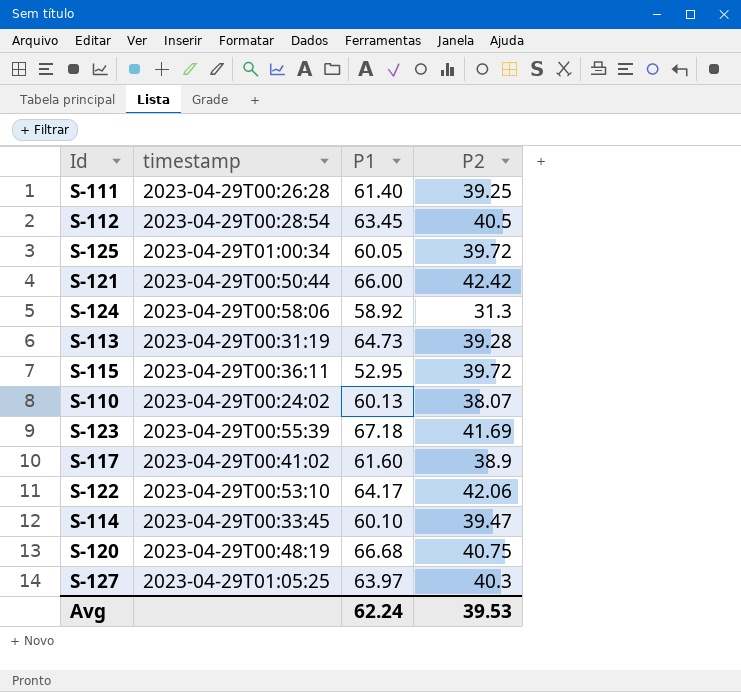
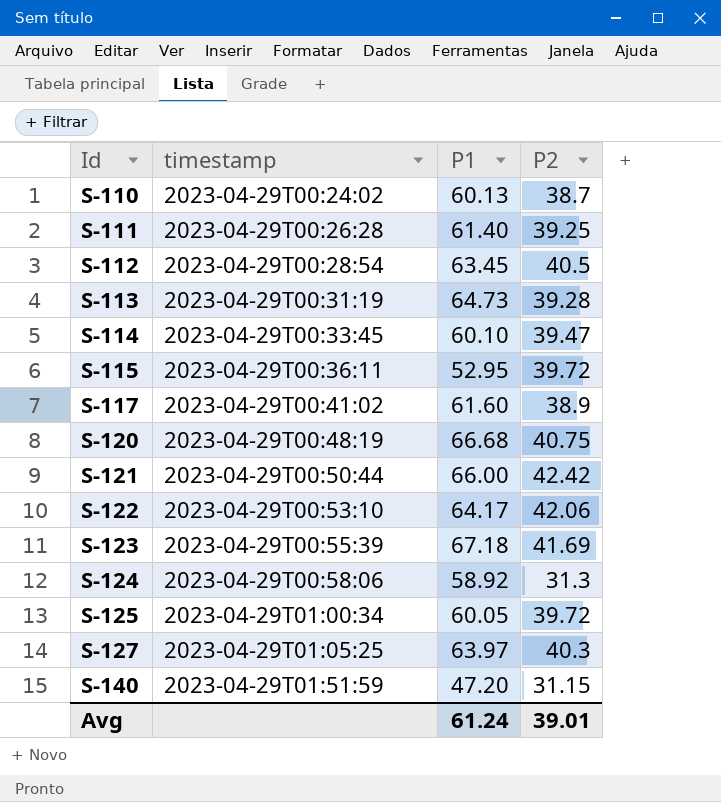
row order: none -> Id ascending
S-110 | P2: 38.07 -> 38.7
row S-140: none -> 2023-04-29T01:51:59 | 47.20 | 31.15
Avg | P1: 62.24 -> 61.24
Avg | P2: 39.53 -> 39.01

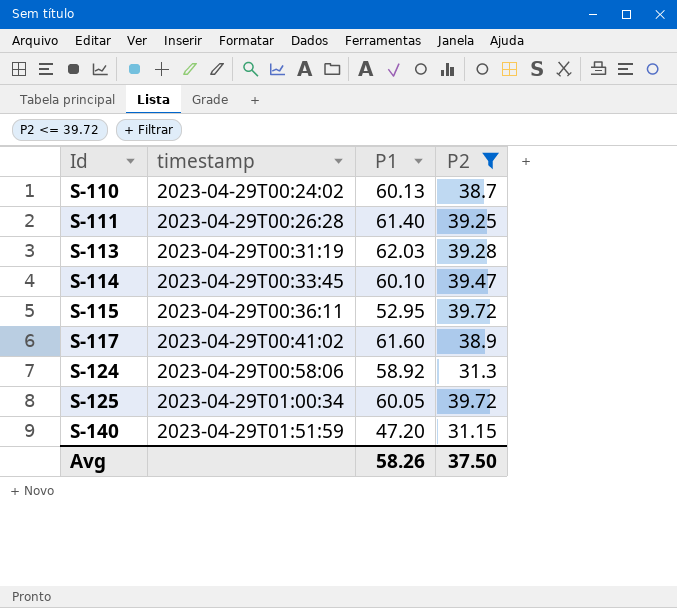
filter: none -> P2 <= 39.72
S-113 | P1: 64.73 -> 62.03
Avg | P1: 61.24 -> 58.26
Avg | P2: 39.01 -> 37.50

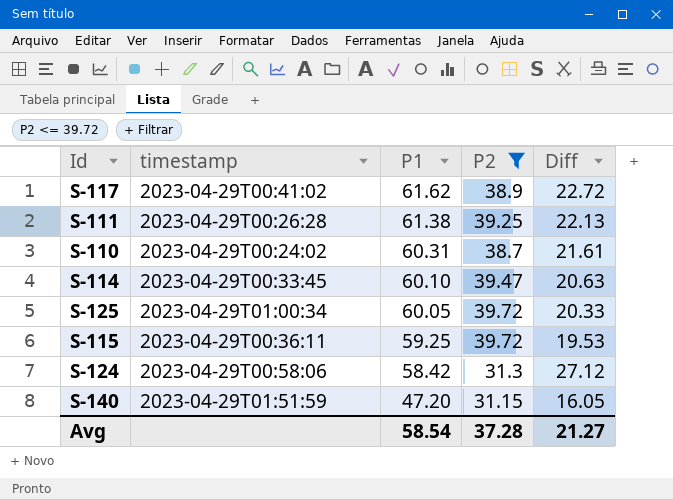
row order: Id ascending -> P1 descending
column Diff | formula: none -> [P1] - [P2]
row S-113: 2023-04-29T00:31:19 | 62.03 | 39.28 -> none
S-117 | P1: 61.60 -> 61.62
S-111 | P1: 61.40 -> 61.38
S-110 | P1: 60.13 -> 60.31
S-115 | P1: 52.95 -> 59.25
S-124 | P1: 58.92 -> 58.42
Avg | P1: 58.26 -> 58.54
Avg | P2: 37.50 -> 37.28

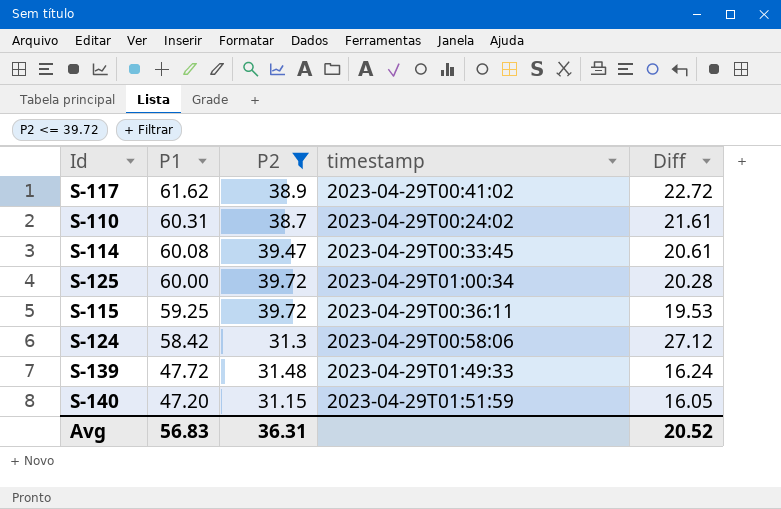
column timestamp | position: 2 -> 4
row S-111: 2023-04-29T00:26:28 | 61.38 | 39.25 | 22.13 -> none
S-114 | P1: 60.10 -> 60.08
S-114 | Diff: 20.63 -> 20.61
S-125 | P1: 60.05 -> 60.00
S-125 | Diff: 20.33 -> 20.28
row S-139: none -> 47.72 | 31.48 | 2023-04-29T01:49:33 | 16.24
Avg | P1: 58.54 -> 56.83
Avg | P2: 37.28 -> 36.31
Avg | Diff: 21.27 -> 20.52

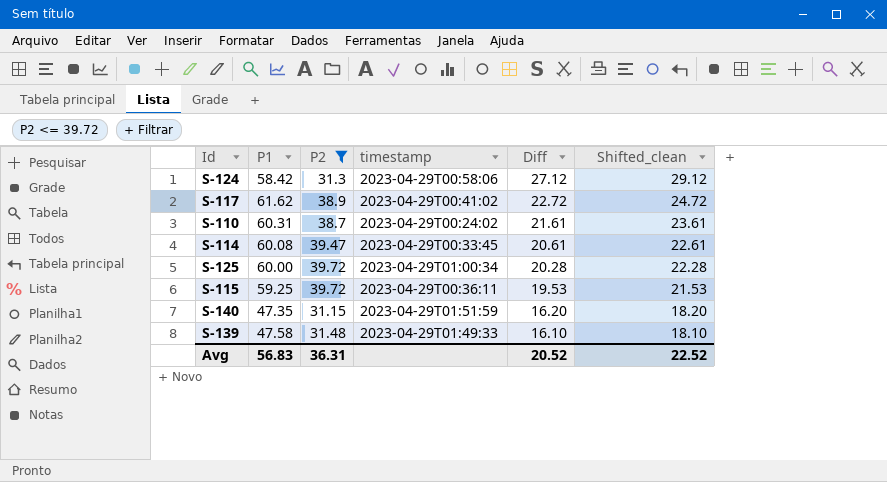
row order: P1 descending -> Diff descending
column Shifted_clean | formula: none -> [Diff] + 2
S-140 | P1: 47.20 -> 47.35
S-140 | Diff: 16.05 -> 16.20
S-139 | P1: 47.72 -> 47.58
S-139 | Diff: 16.24 -> 16.10

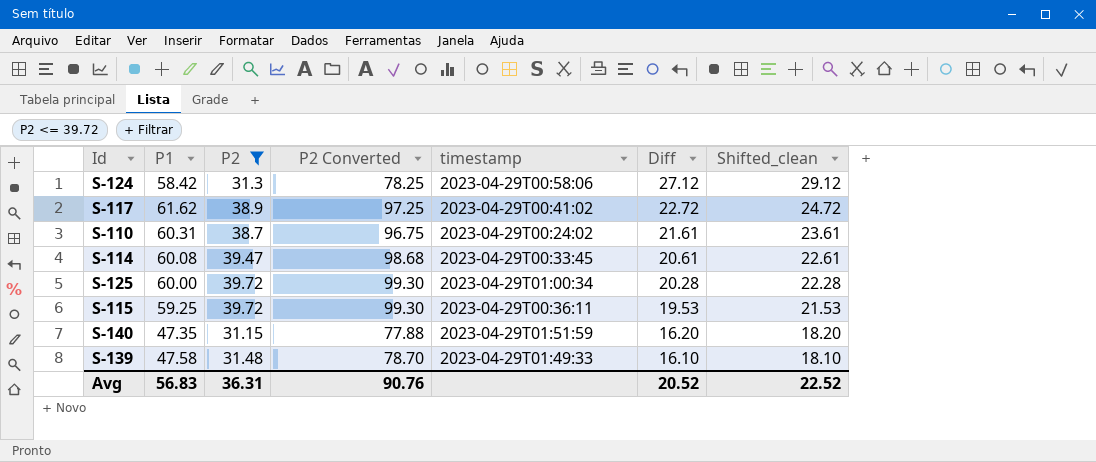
column P2 Converted | formula: none -> [P2] * 2.5

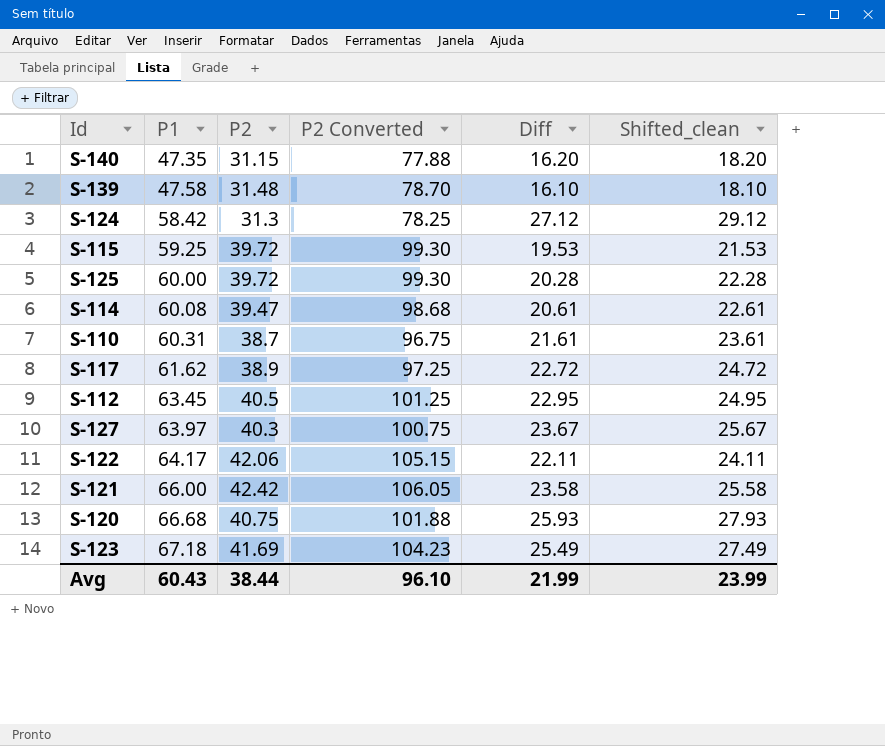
filter: P2 <= 39.72 -> none
row order: Diff descending -> P1 ascending
column timestamp | position: 5 -> none
Avg | P1: 56.83 -> 60.43
Avg | P2: 36.31 -> 38.44
Avg | P2 Converted: 90.76 -> 96.10
Avg | Diff: 20.52 -> 21.99
Avg | Shifted_clean: 22.52 -> 23.99

